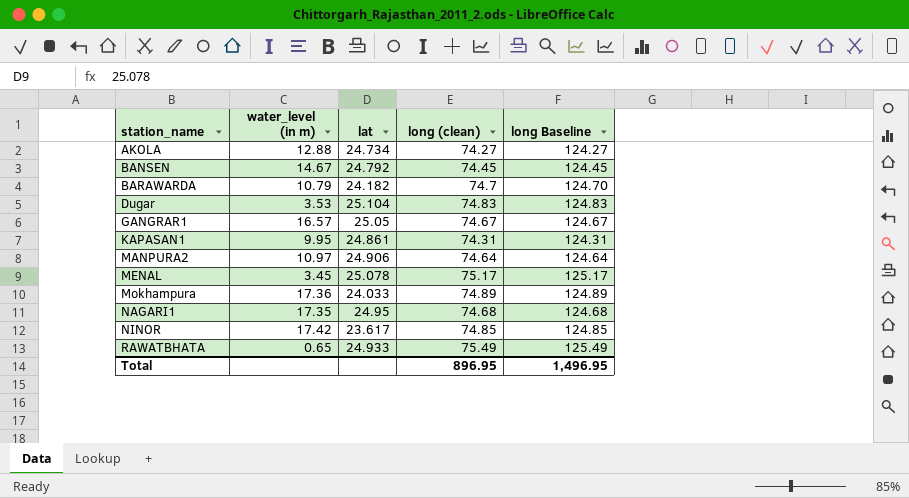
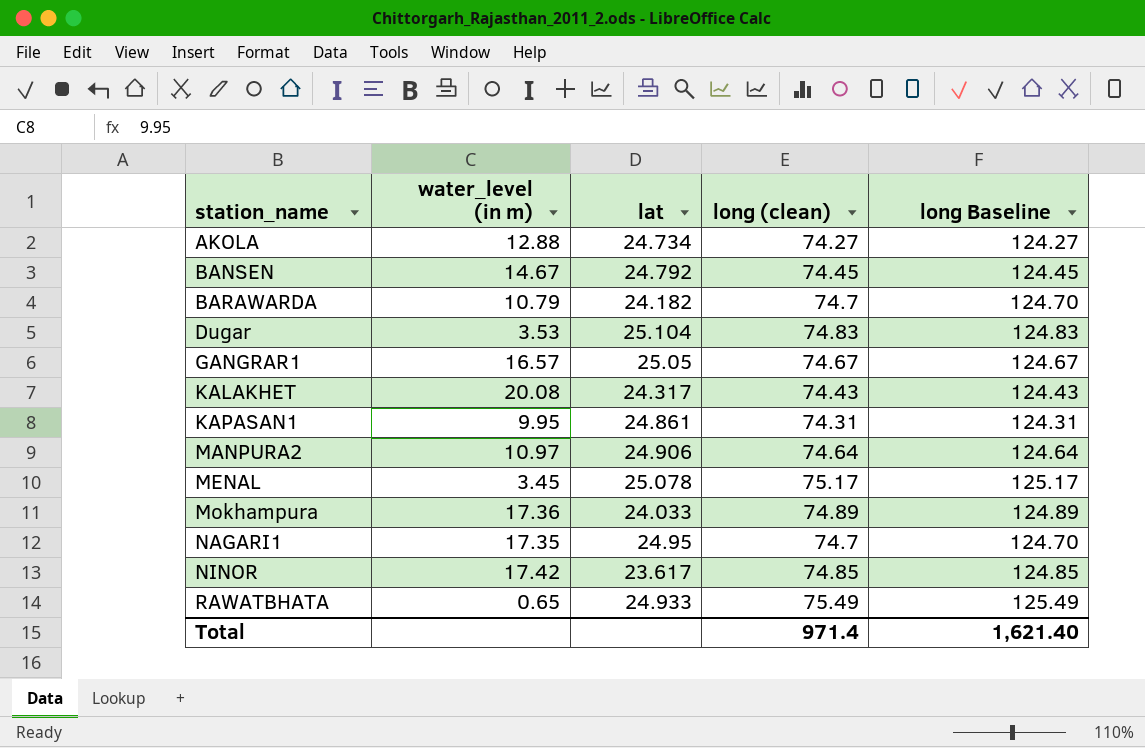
row KALAKHET: none -> 20.08 | 24.317 | 74.43 | 124.43
NAGARI1 | long (clean): 74.68 -> 74.7
NAGARI1 | long Baseline: 124.68 -> 124.70
Total | long (clean): 896.95 -> 971.4
Total | long Baseline: 1,496.95 -> 1,621.40

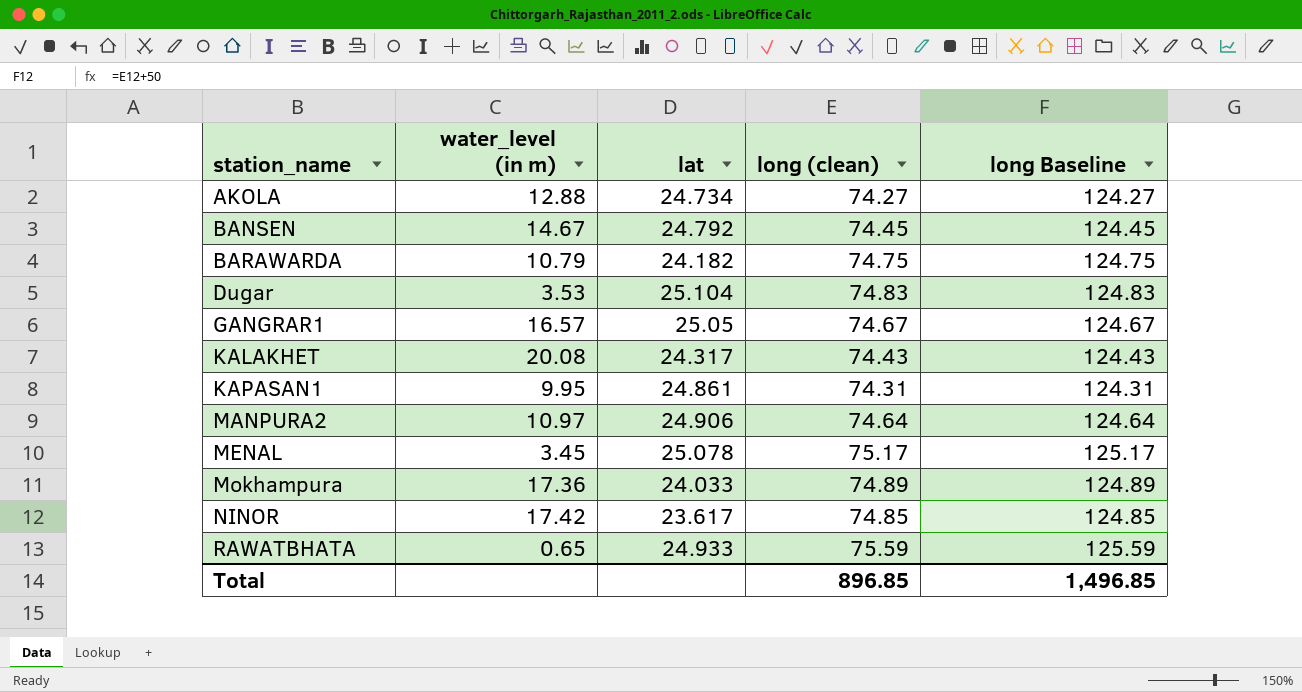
row NAGARI1: 17.35 | 24.95 | 74.7 | 124.70 -> none
BARAWARDA | long (clean): 74.7 -> 74.75
BARAWARDA | long Baseline: 124.70 -> 124.75
RAWATBHATA | long (clean): 75.49 -> 75.59
RAWATBHATA | long Baseline: 125.49 -> 125.59
Total | long (clean): 971.4 -> 896.85
Total | long Baseline: 1,621.40 -> 1,496.85

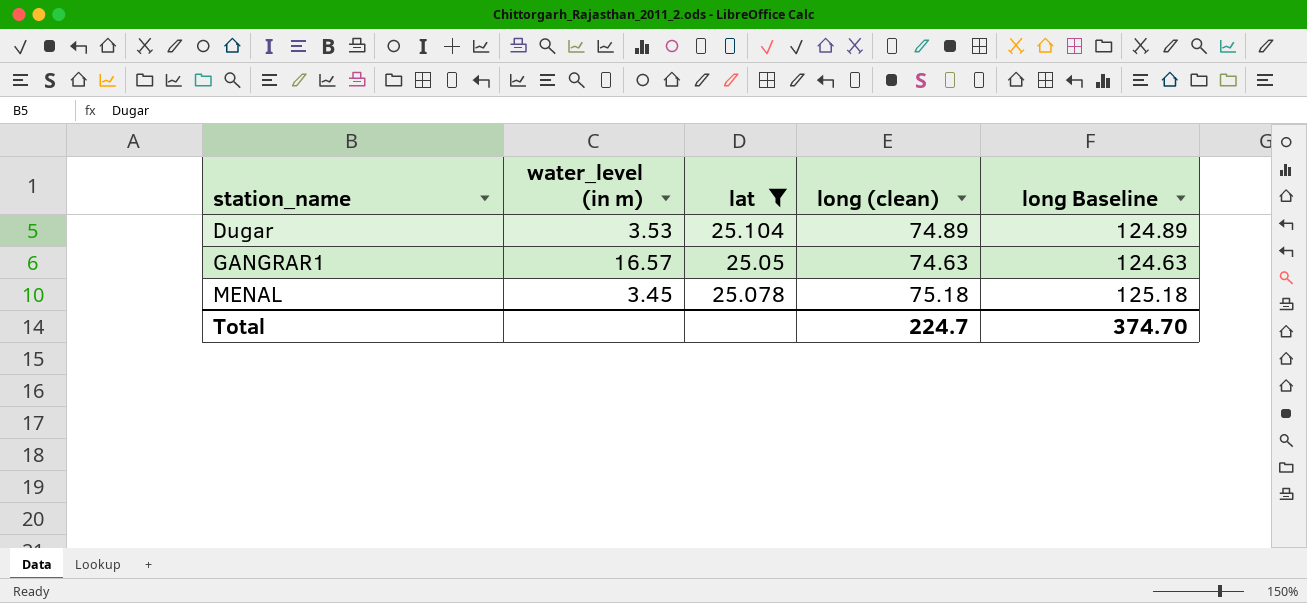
filter: none -> lat >= 25.05
Dugar | long (clean): 74.83 -> 74.89
Dugar | long Baseline: 124.83 -> 124.89
GANGRAR1 | long (clean): 74.67 -> 74.63
GANGRAR1 | long Baseline: 124.67 -> 124.63
MENAL | long (clean): 75.17 -> 75.18
MENAL | long Baseline: 125.17 -> 125.18
Total | long (clean): 896.85 -> 224.7
Total | long Baseline: 1,496.85 -> 374.70

